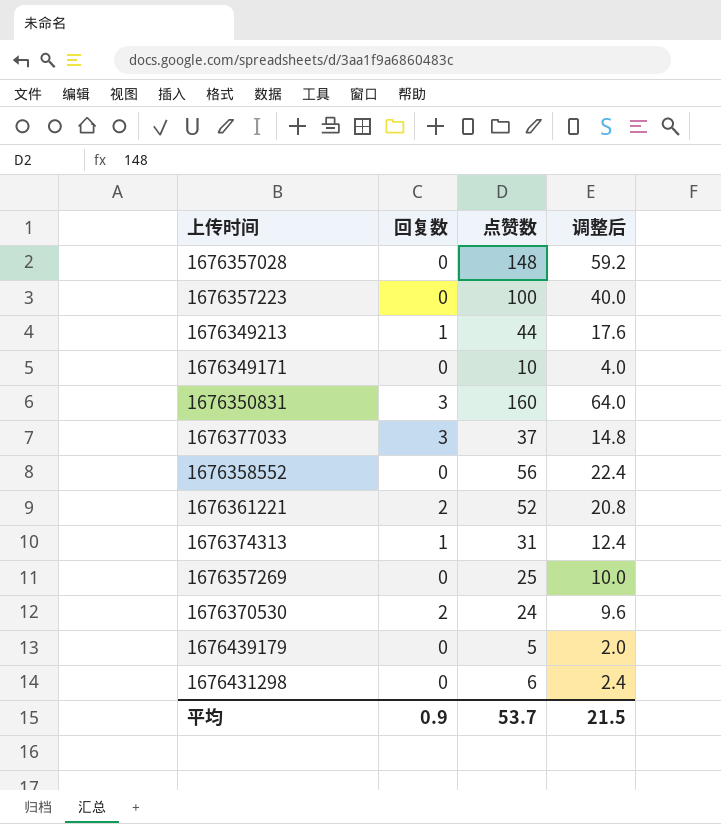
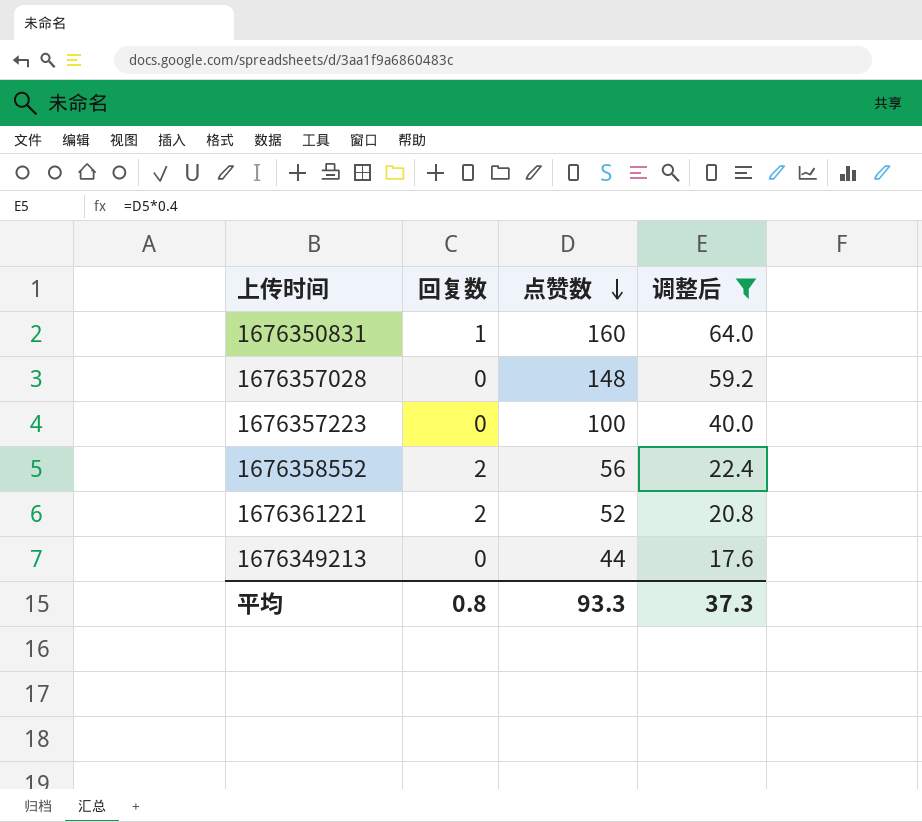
filter: none -> 调整后 >= 17.6
row order: none -> 点赞数 descending
1676350831 | 回复数: 3 -> 1
1676358552 | 回复数: 0 -> 2
1676349213 | 回复数: 1 -> 0
平均 | 回复数: 0.9 -> 0.8
平均 | 点赞数: 53.7 -> 93.3
平均 | 调整后: 21.5 -> 37.3

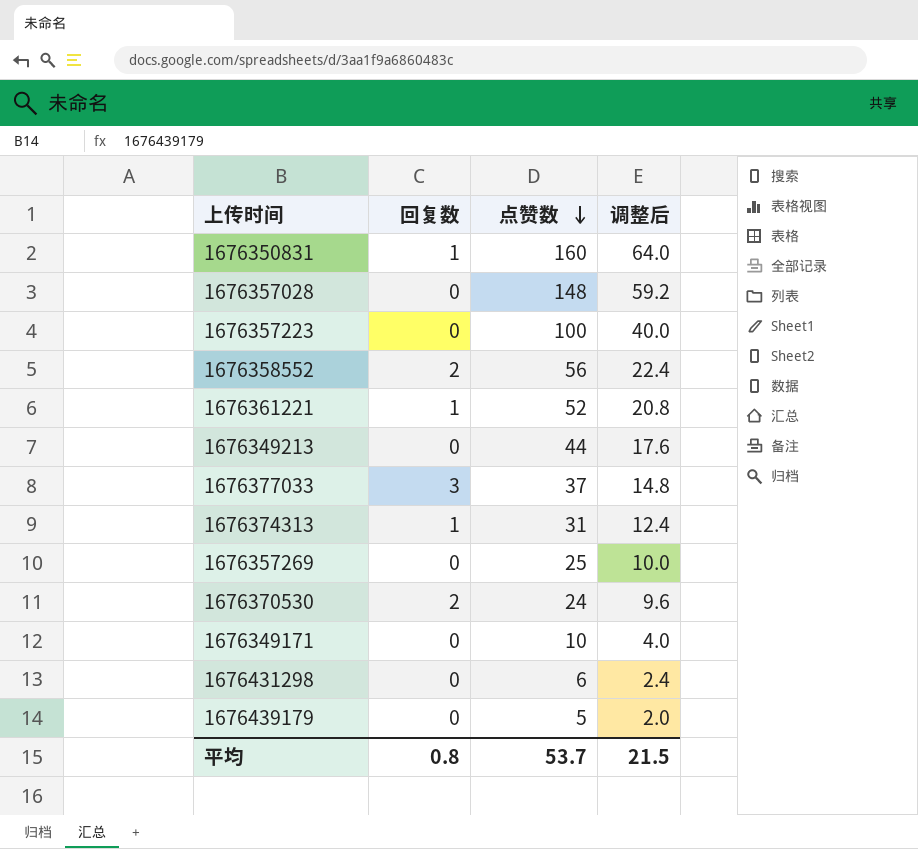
filter: 调整后 >= 17.6 -> none
1676361221 | 回复数: 2 -> 1
平均 | 点赞数: 93.3 -> 53.7
平均 | 调整后: 37.3 -> 21.5

